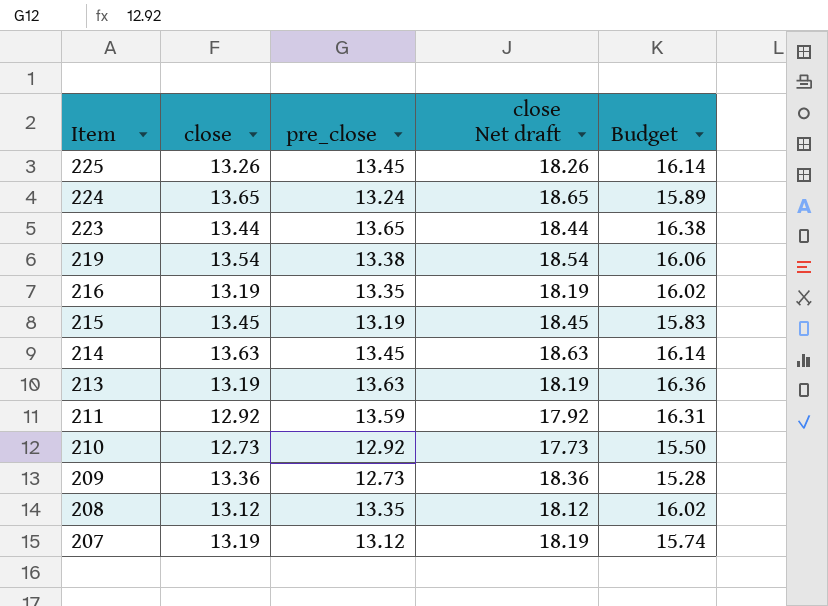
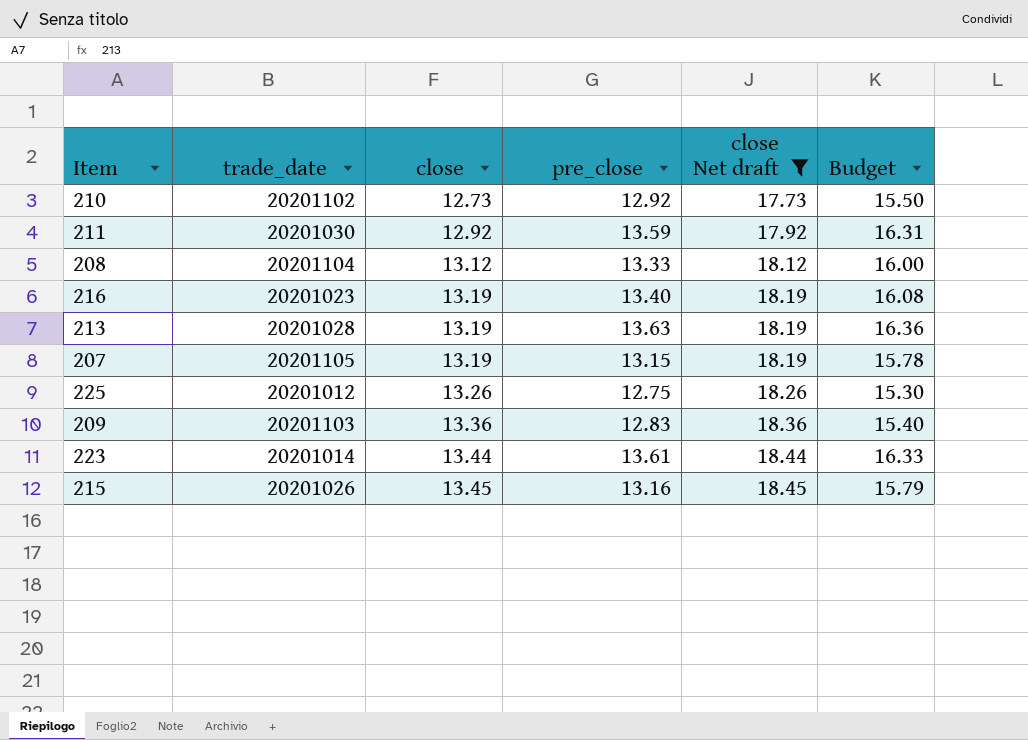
filter: none -> close Net draft <= 18.45
row order: Item descending -> close ascending
column trade_date | position: none -> 2
208 | pre_close: 13.35 -> 13.33
208 | Budget: 16.02 -> 16.00
216 | pre_close: 13.35 -> 13.40
216 | Budget: 16.02 -> 16.08
207 | pre_close: 13.12 -> 13.15
207 | Budget: 15.74 -> 15.78
225 | pre_close: 13.45 -> 12.75
225 | Budget: 16.14 -> 15.30
209 | pre_close: 12.73 -> 12.83
209 | Budget: 15.28 -> 15.40
223 | pre_close: 13.65 -> 13.61
223 | Budget: 16.38 -> 16.33
215 | pre_close: 13.19 -> 13.16
215 | Budget: 15.83 -> 15.79

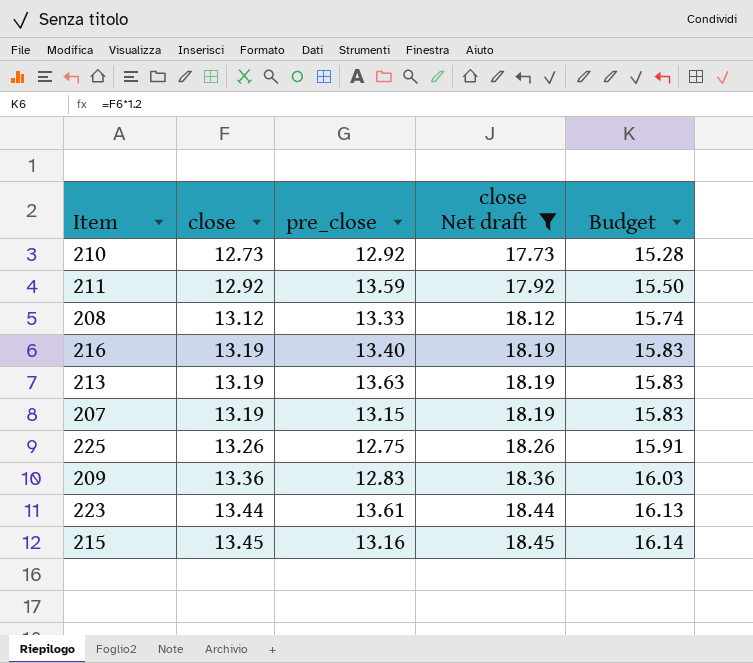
column trade_date | position: 2 -> none
column Budget | formula: [pre_close] * 1.2 -> [close] * 1.2

